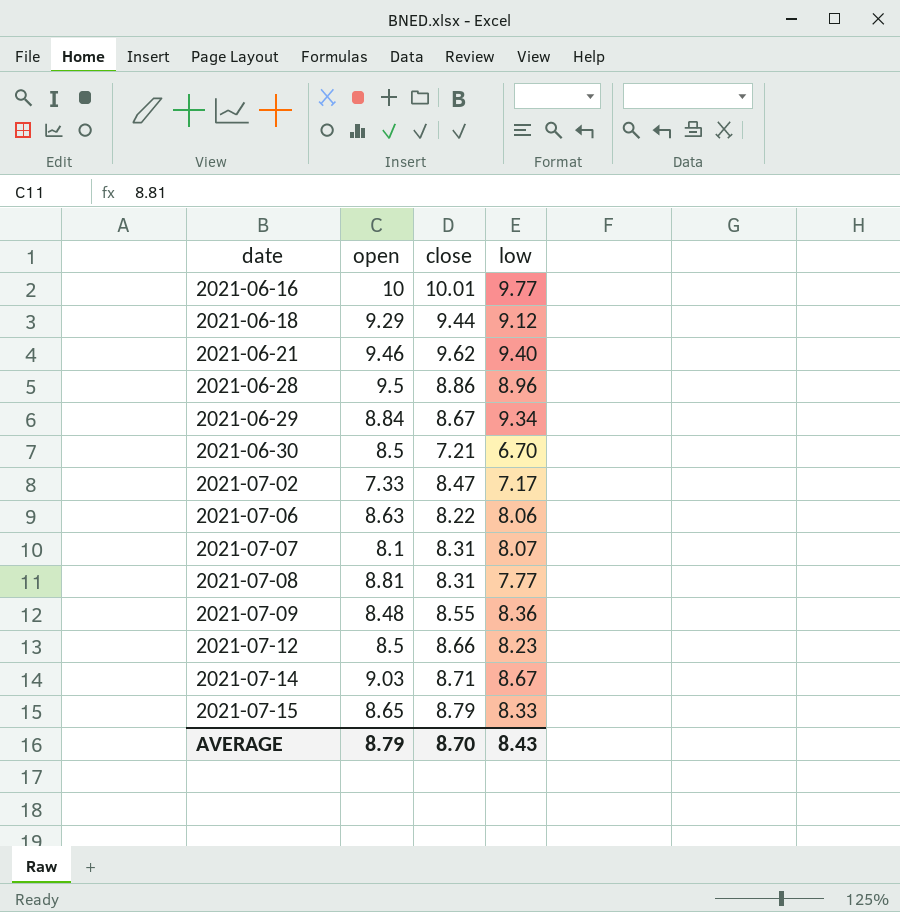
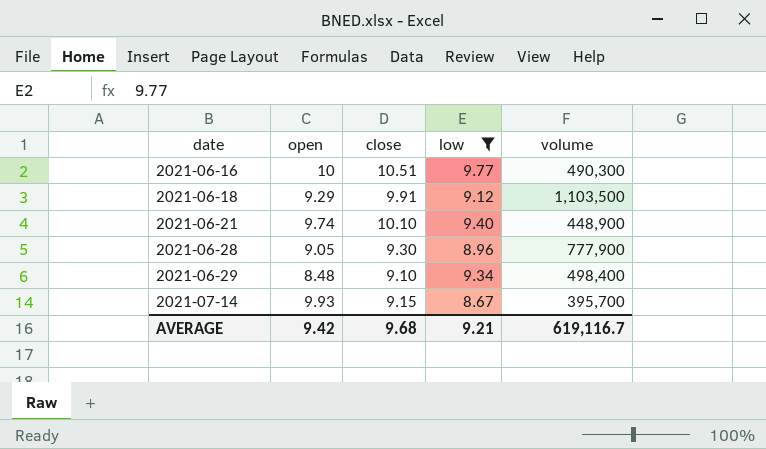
filter: none -> low >= 8.67
column volume | position: none -> 5
2021-06-16 | close: 10.01 -> 10.51
2021-06-18 | close: 9.44 -> 9.91
2021-06-21 | open: 9.46 -> 9.74
2021-06-21 | close: 9.62 -> 10.10
2021-06-28 | open: 9.5 -> 9.05
2021-06-28 | close: 8.86 -> 9.30
2021-06-29 | open: 8.84 -> 8.48
2021-06-29 | close: 8.67 -> 9.10
2021-07-14 | open: 9.03 -> 9.93
2021-07-14 | close: 8.71 -> 9.15
AVERAGE | open: 8.79 -> 9.42
AVERAGE | close: 8.70 -> 9.68
AVERAGE | low: 8.43 -> 9.21

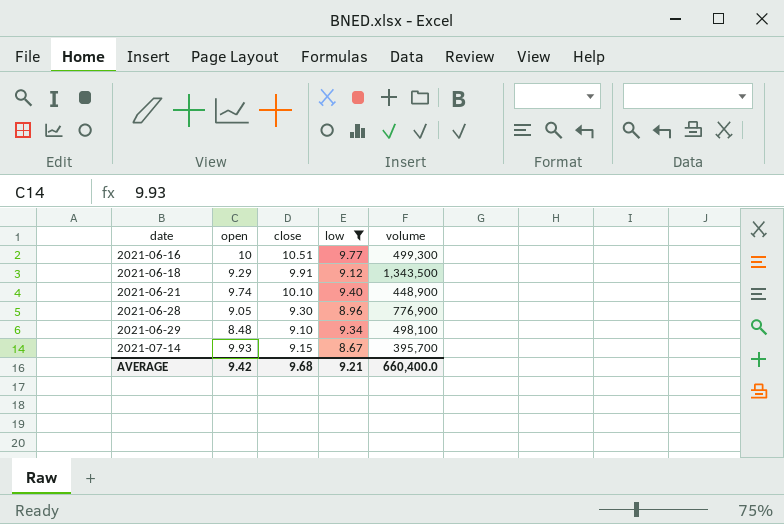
2021-06-16 | volume: 490,300 -> 499,300
2021-06-18 | volume: 1,103,500 -> 1,343,500
2021-06-28 | volume: 777,900 -> 776,900
2021-06-29 | volume: 498,400 -> 498,100
AVERAGE | volume: 619,116.7 -> 660,400.0

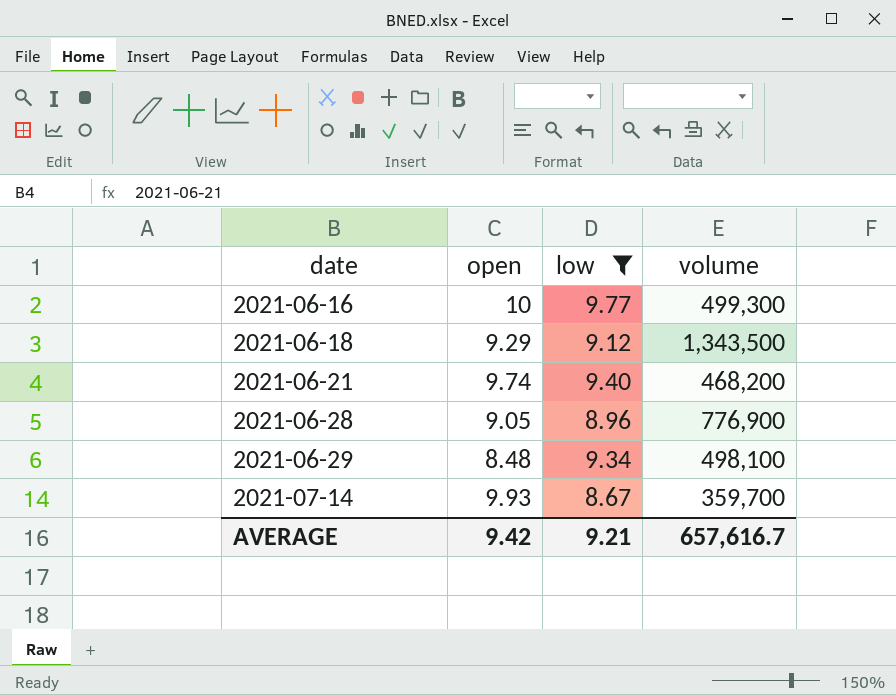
column close | position: 3 -> none
2021-06-21 | volume: 448,900 -> 468,200
2021-07-14 | volume: 395,700 -> 359,700
AVERAGE | volume: 660,400.0 -> 657,616.7

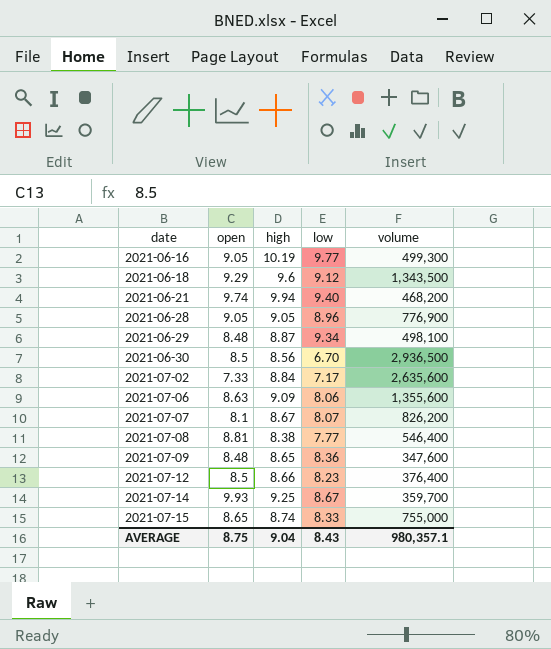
filter: low >= 8.67 -> none
column high | position: none -> 3
2021-06-16 | open: 10 -> 9.05
AVERAGE | open: 9.42 -> 8.75
AVERAGE | low: 9.21 -> 8.43
AVERAGE | volume: 657,616.7 -> 980,357.1

